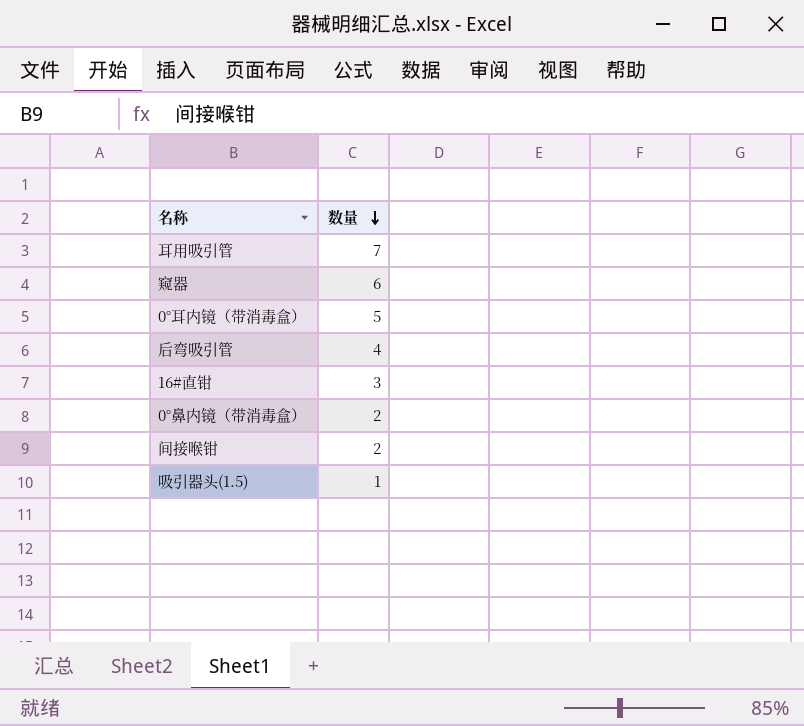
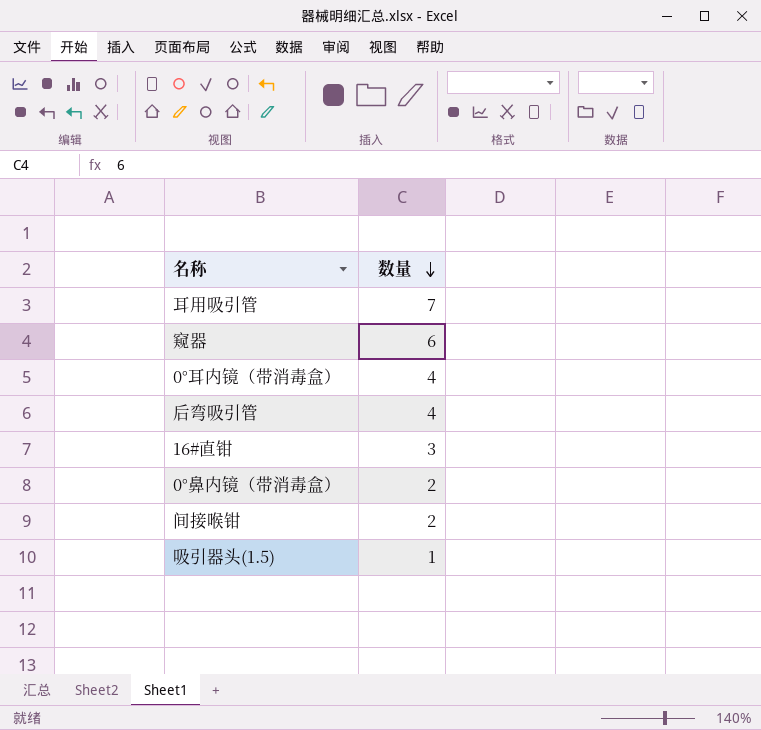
0°耳内镜（带消毒盒） | 数量: 5 -> 4

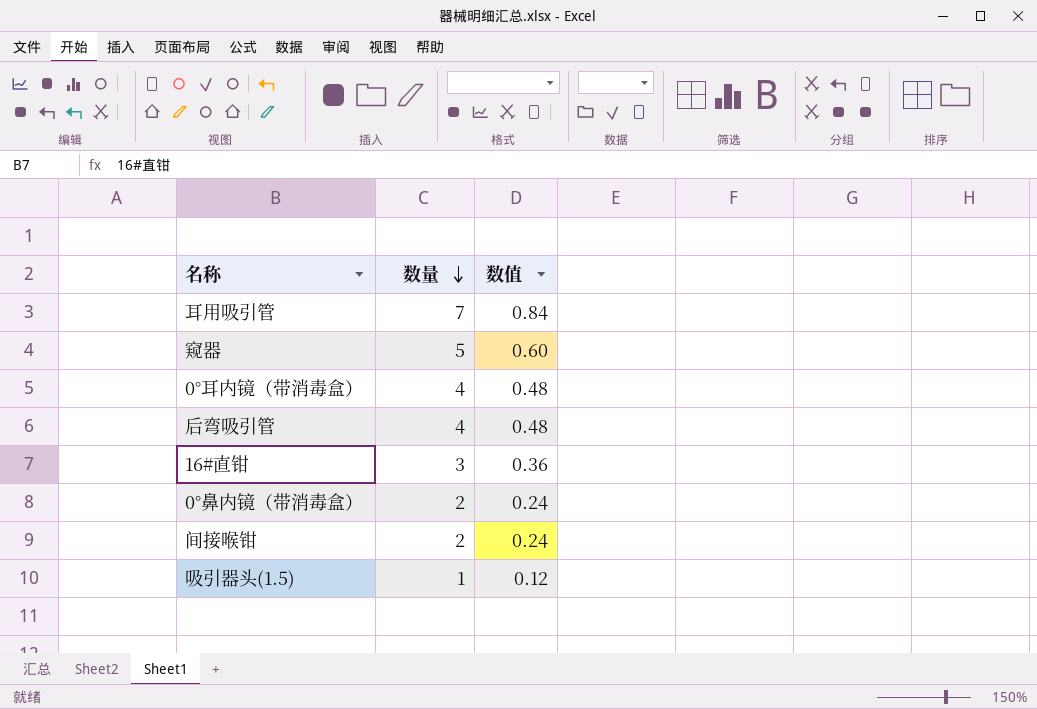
column 数值 | formula: none -> [数量] * 0.12
窥器 | 数量: 6 -> 5

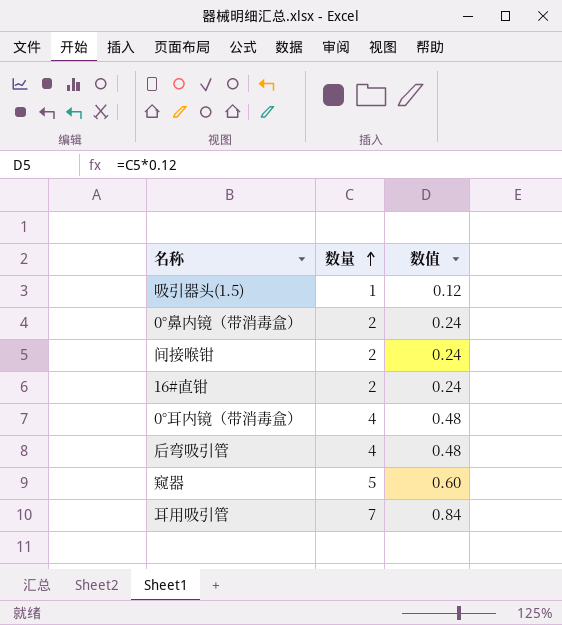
row order: 数量 descending -> 数量 ascending
16#直钳 | 数量: 3 -> 2
16#直钳 | 数值: 0.36 -> 0.24

